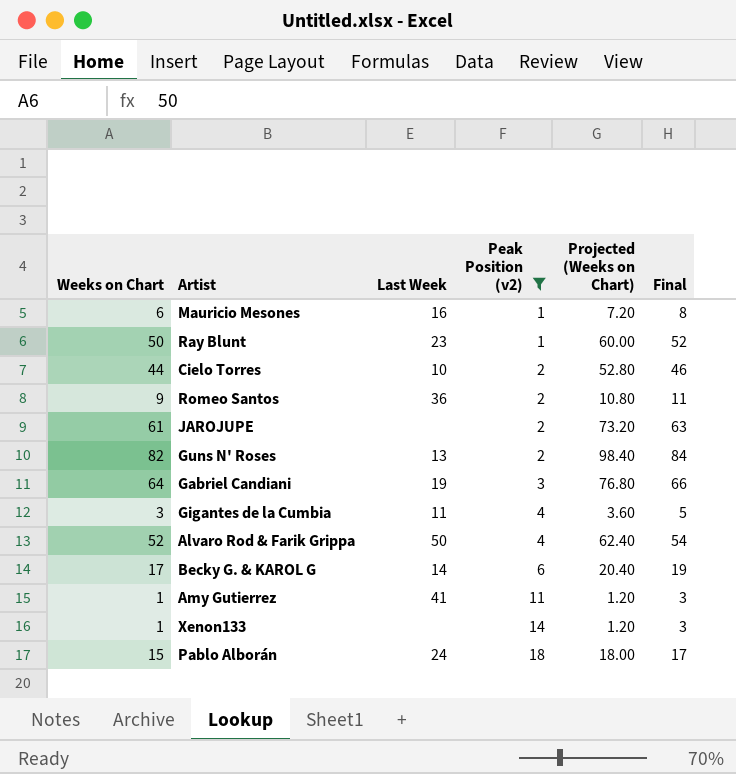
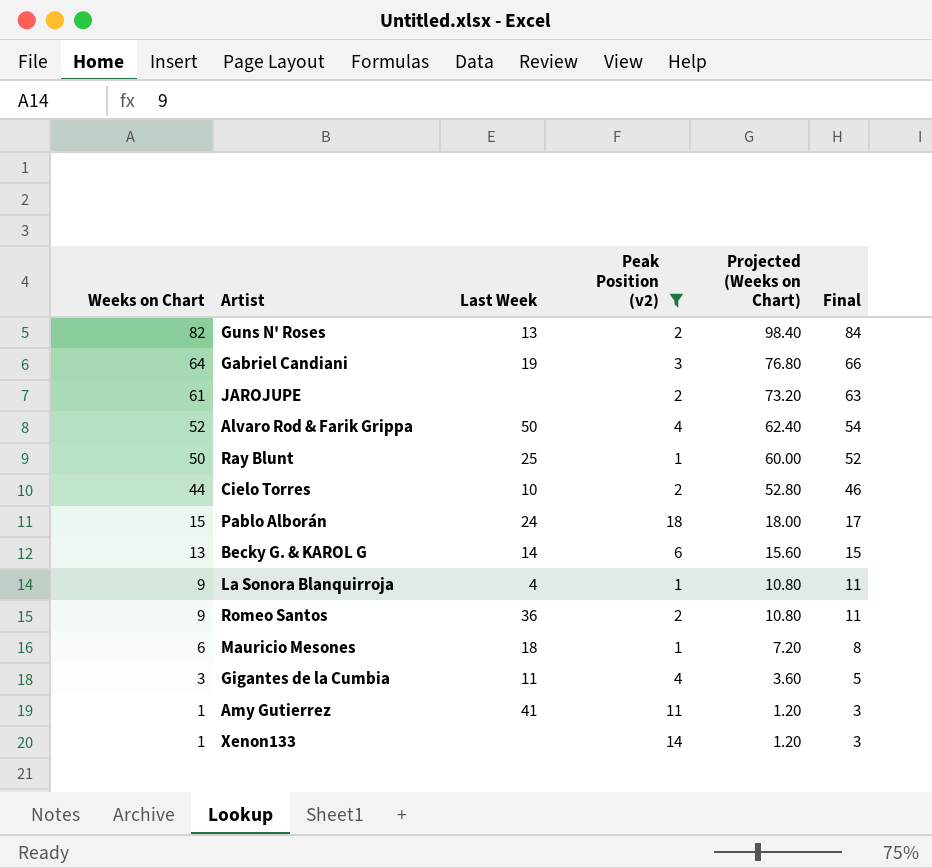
row order: Peak Position (v2) ascending -> Weeks on Chart descending
Ray Blunt | Last Week: 23 -> 25
Becky G. & KAROL G | Weeks on Chart: 17 -> 13
Becky G. & KAROL G | Projected (Weeks on Chart): 20.40 -> 15.60
Becky G. & KAROL G | Final: 19 -> 15
row La Sonora Blanquirroja: none -> 9 | 4 | 1 | 10.80 | 11
Mauricio Mesones | Last Week: 16 -> 18

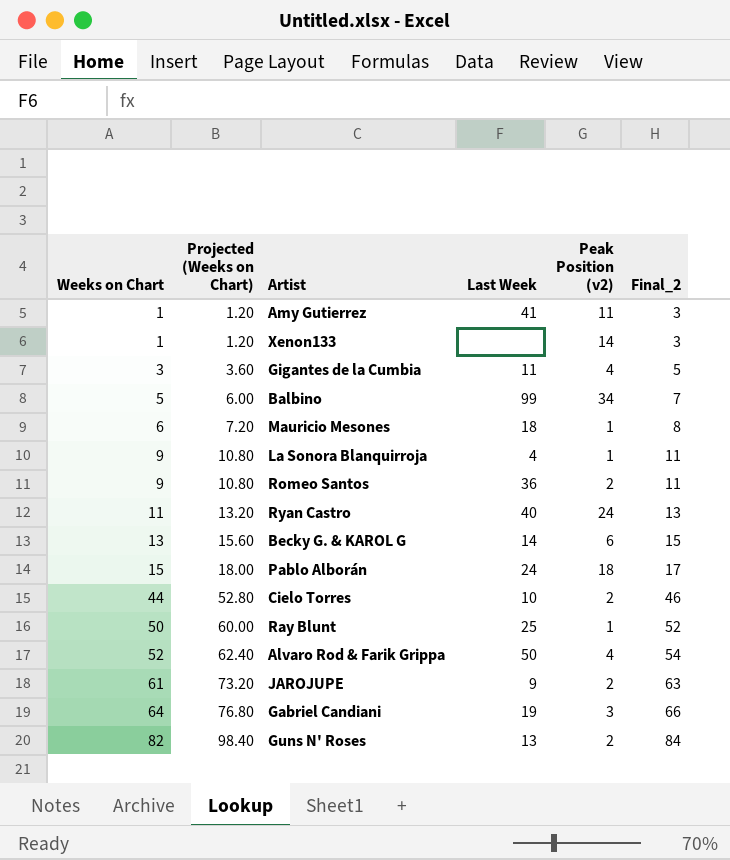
filter: Peak Position (v2) <= 18 -> none
row order: Weeks on Chart descending -> Weeks on Chart ascending
column Projected (Weeks on Chart) | position: 5 -> 2
column name: Final -> Final_2
JAROJUPE | Last Week: none -> 9

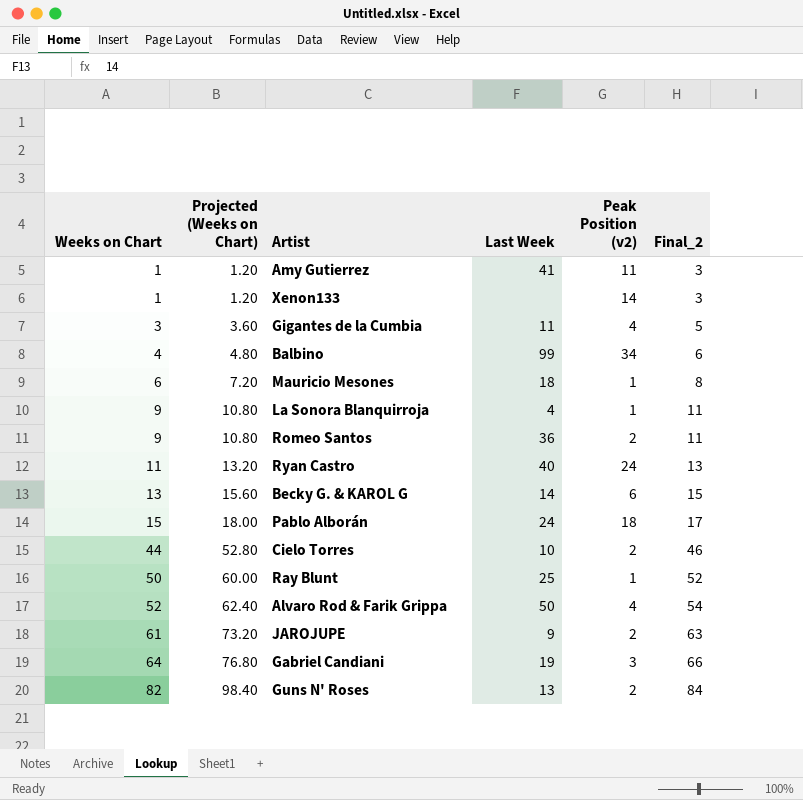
Balbino | Weeks on Chart: 5 -> 4
Balbino | Projected (Weeks on Chart): 6.00 -> 4.80
Balbino | Final_2: 7 -> 6

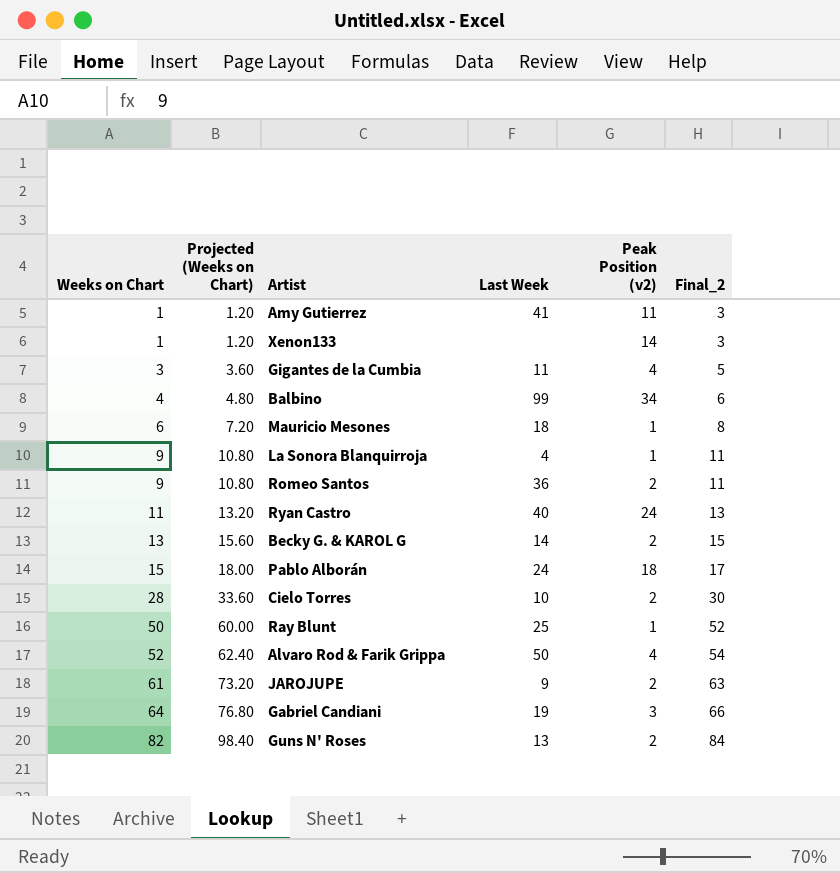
Becky G. & KAROL G | Peak Position (v2): 6 -> 2
Cielo Torres | Weeks on Chart: 44 -> 28
Cielo Torres | Projected (Weeks on Chart): 52.80 -> 33.60
Cielo Torres | Final_2: 46 -> 30

